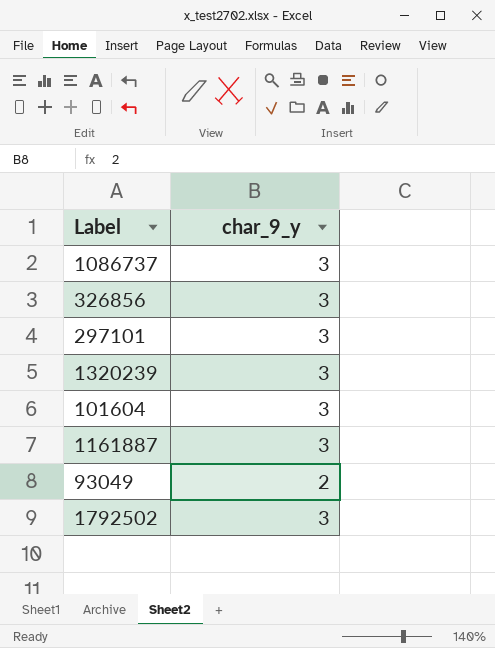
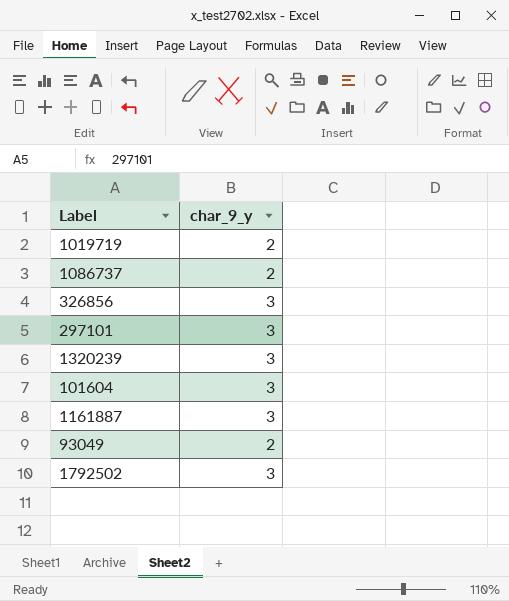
row 1019719: none -> 2
1086737 | char_9_y: 3 -> 2

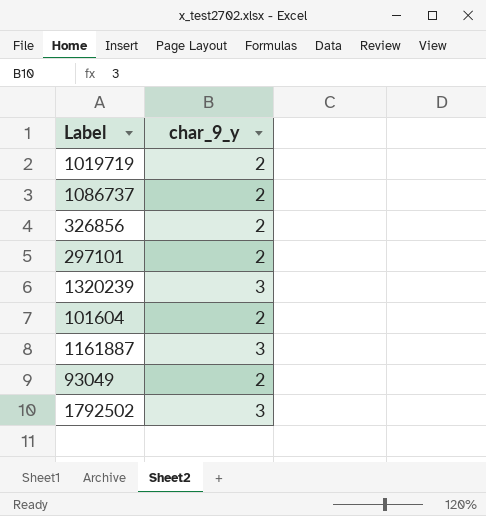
326856 | char_9_y: 3 -> 2
297101 | char_9_y: 3 -> 2
101604 | char_9_y: 3 -> 2

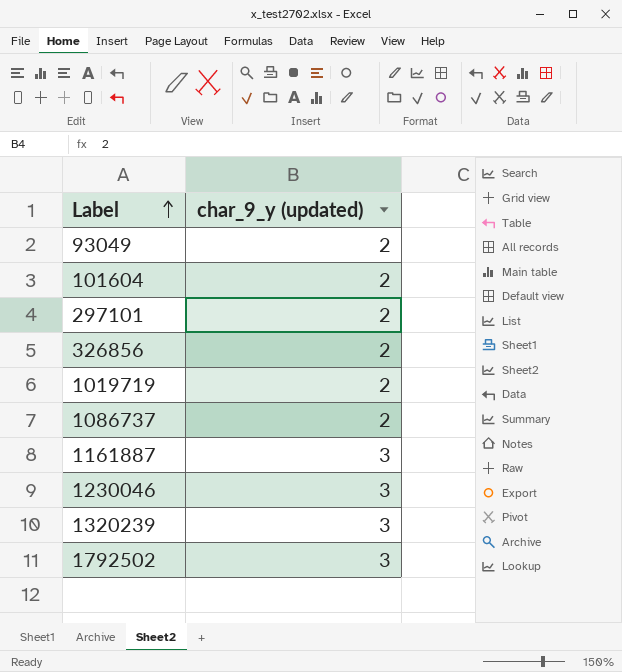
row order: none -> Label ascending
column name: char_9_y -> char_9_y (updated)
row 1230046: none -> 3

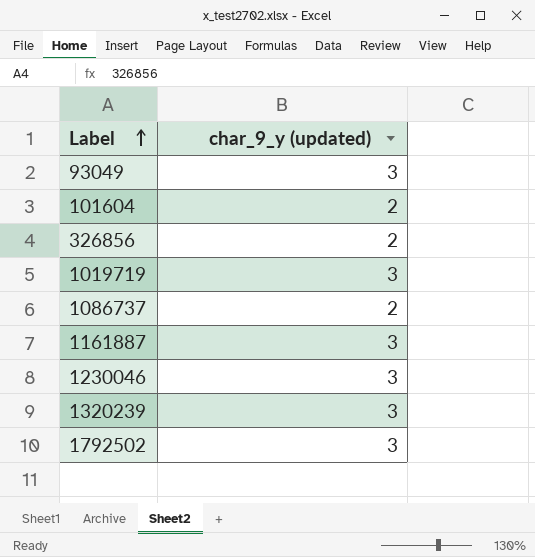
row 297101: 2 -> none
93049 | char_9_y (updated): 2 -> 3
1019719 | char_9_y (updated): 2 -> 3

